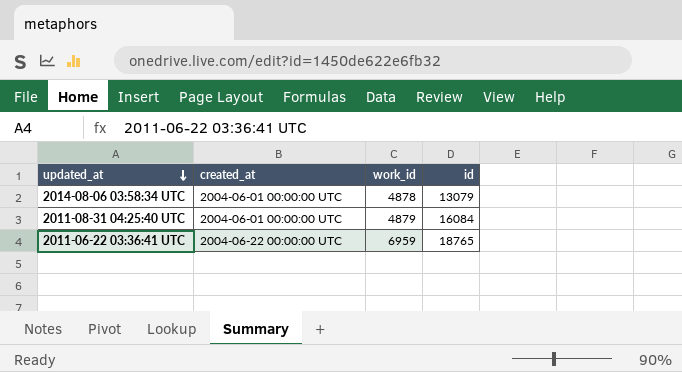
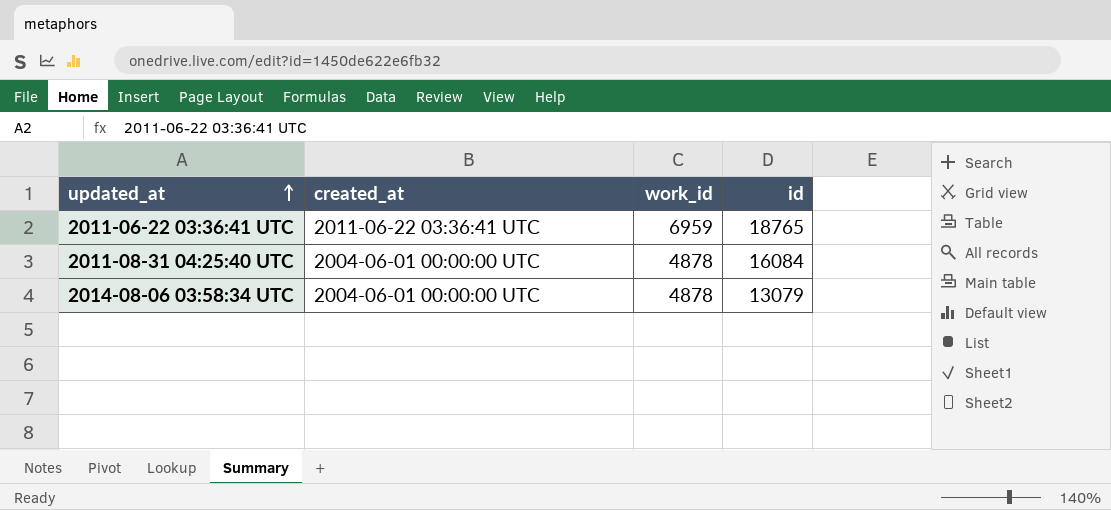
row order: updated_at descending -> updated_at ascending
2011-06-22 03:36:41 UTC | created_at: 2004-06-22 00:00:00 UTC -> 2011-06-22 03:36:41 UTC
2011-08-31 04:25:40 UTC | work_id: 4879 -> 4878

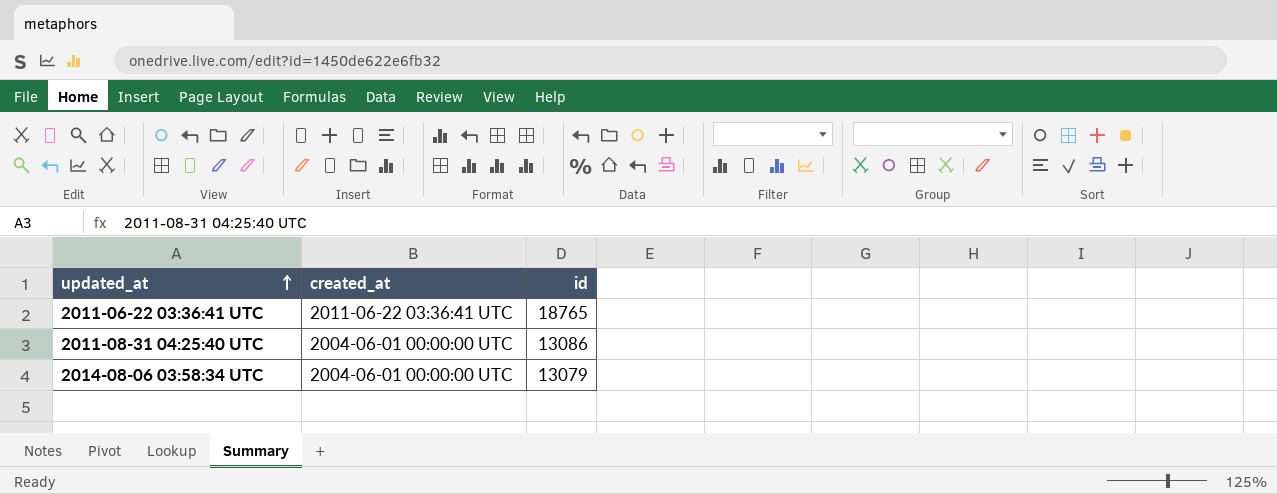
column work_id | position: 3 -> none
2011-08-31 04:25:40 UTC | id: 16084 -> 13086

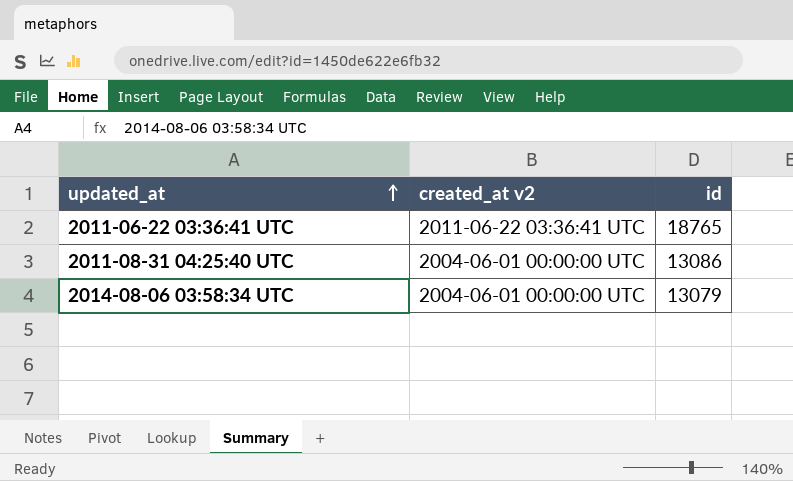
column name: created_at -> created_at v2

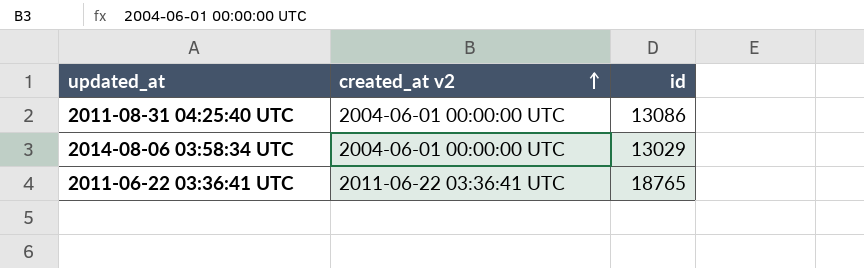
row order: updated_at ascending -> created_at v2 ascending
2014-08-06 03:58:34 UTC | id: 13079 -> 13029

